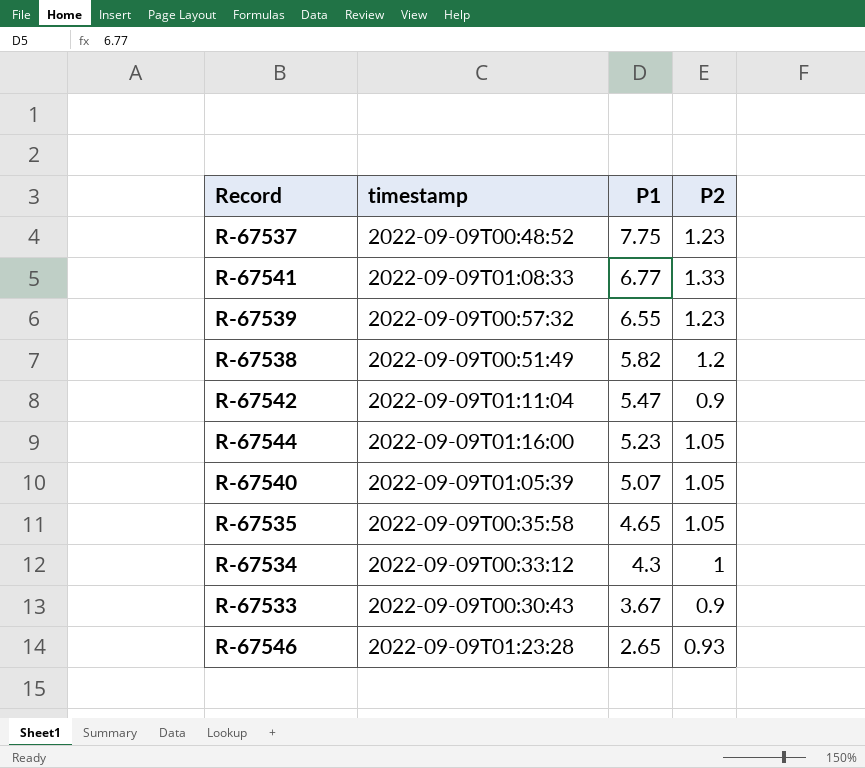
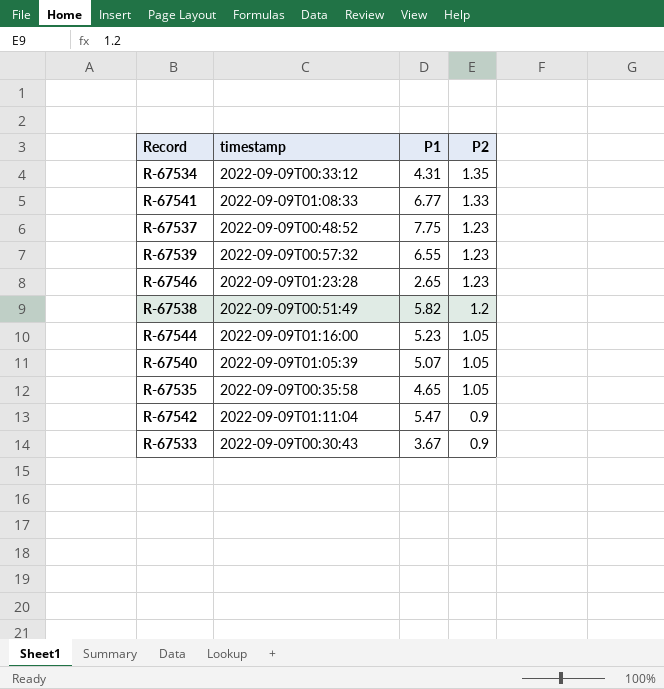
row order: P1 descending -> P2 descending
R-67534 | P1: 4.3 -> 4.31
R-67534 | P2: 1 -> 1.35
R-67546 | P2: 0.93 -> 1.23

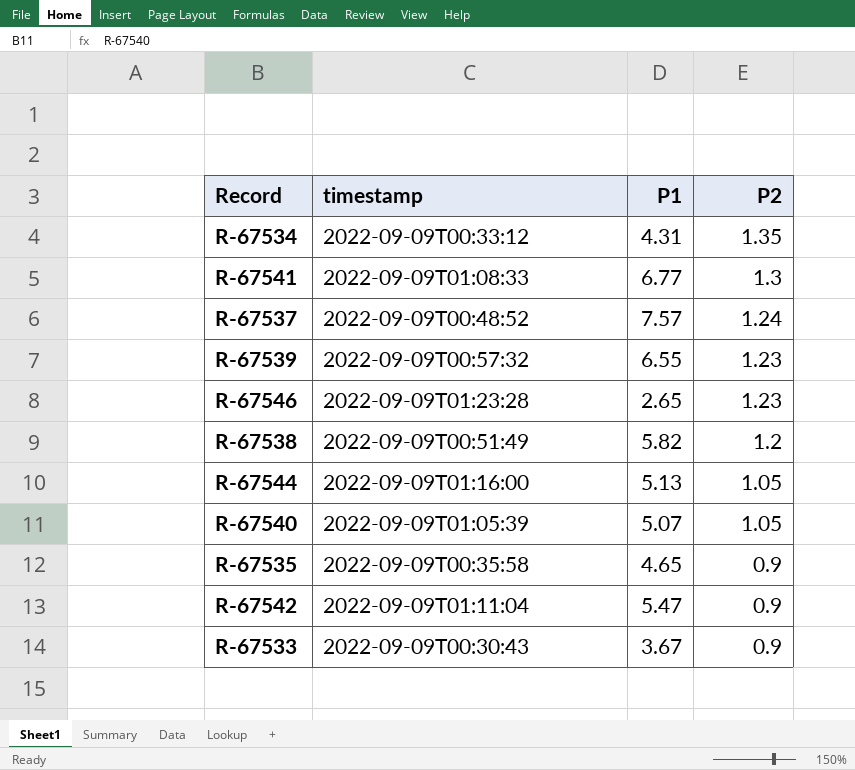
R-67541 | P2: 1.33 -> 1.3
R-67537 | P1: 7.75 -> 7.57
R-67537 | P2: 1.23 -> 1.24
R-67544 | P1: 5.23 -> 5.13
R-67535 | P2: 1.05 -> 0.9

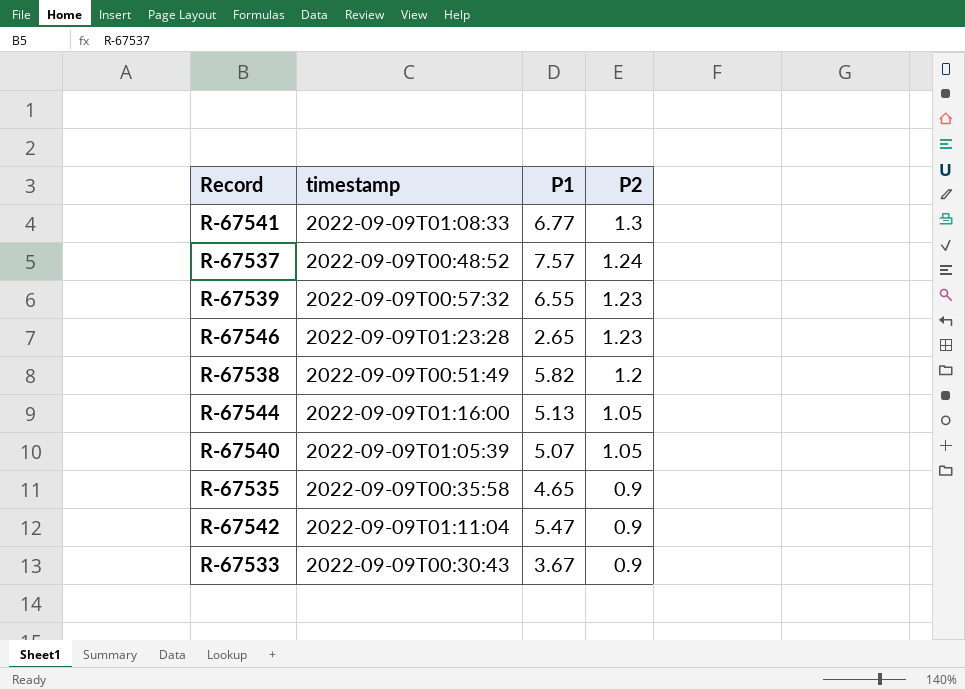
row R-67534: 2022-09-09T00:33:12 | 4.31 | 1.35 -> none

